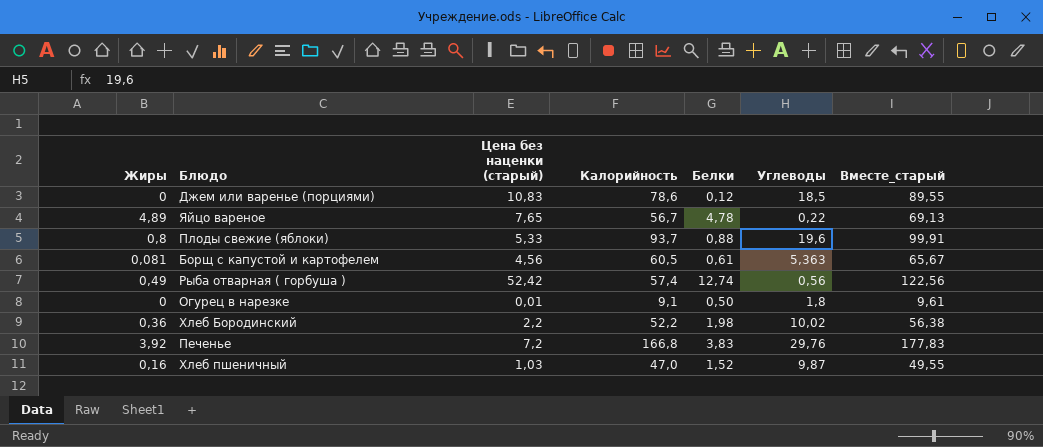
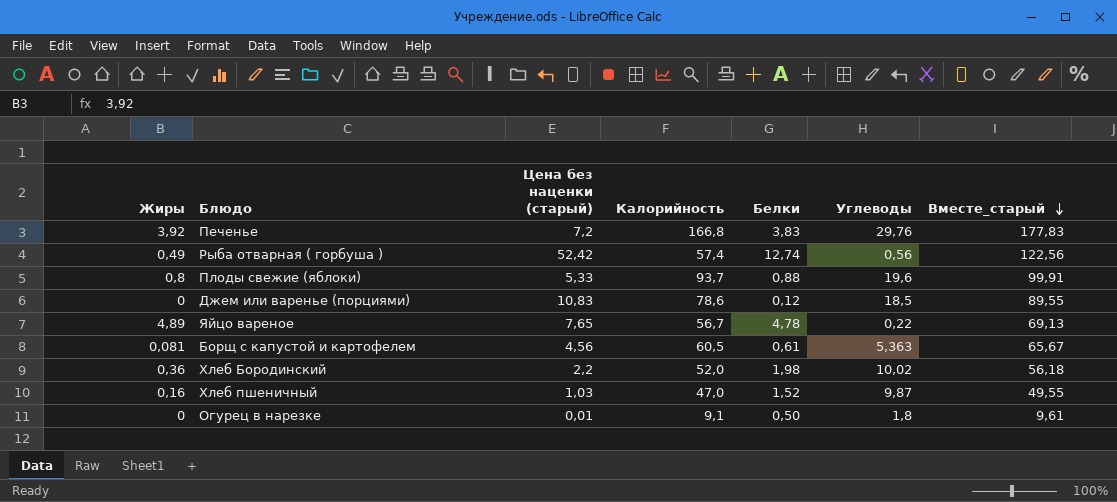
row order: none -> Вместе_старый descending
Хлеб Бородинский | Калорийность: 52,2 -> 52,0
Хлеб Бородинский | Вместе_старый: 56,38 -> 56,18

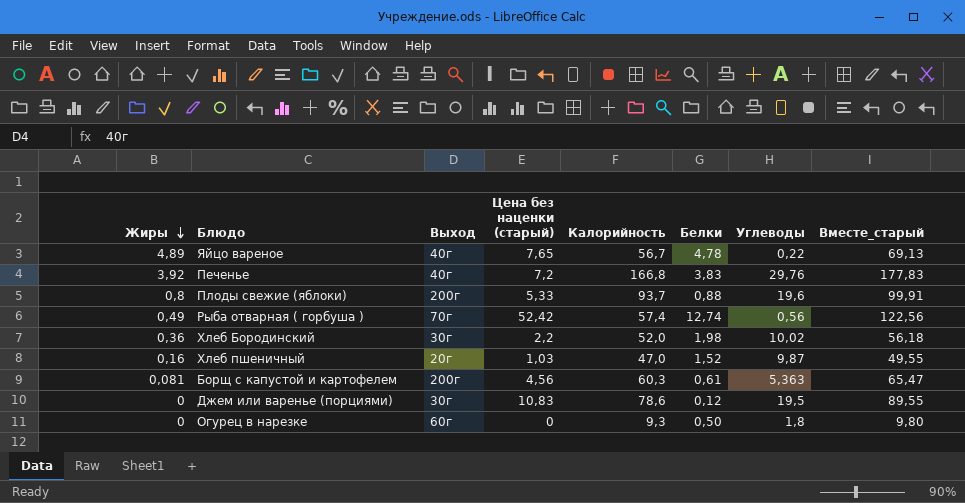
row order: Вместе_старый descending -> Жиры descending
column Выход | position: none -> 3
Борщ с капустой и картофелем | Калорийность: 60,5 -> 60,3
Борщ с капустой и картофелем | Вместе_старый: 65,67 -> 65,47
Джем или варенье (порциями) | Углеводы: 18,5 -> 19,5
Огурец в нарезке | Цена без наценки (старый): 0,01 -> 0
Огурец в нарезке | Калорийность: 9,1 -> 9,3
Огурец в нарезке | Вместе_старый: 9,61 -> 9,80

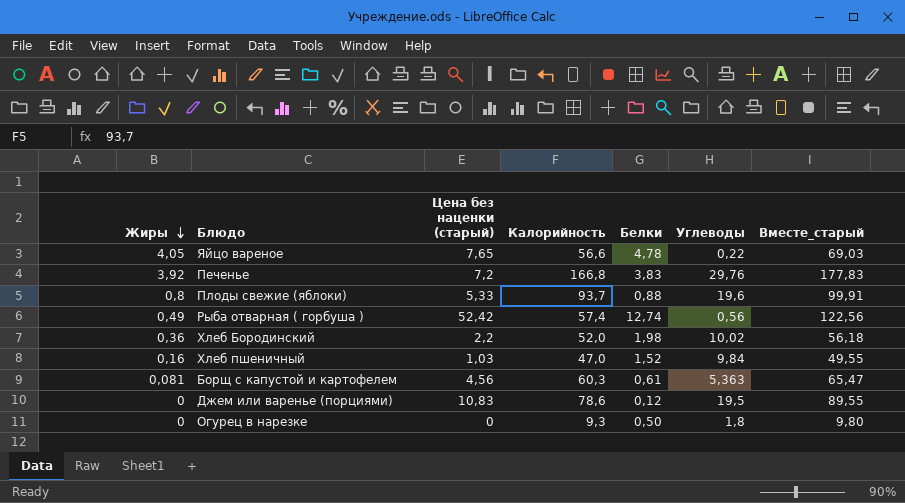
column Выход | position: 3 -> none
Яйцо вареное | Жиры: 4,89 -> 4,05
Яйцо вареное | Калорийность: 56,7 -> 56,6
Яйцо вареное | Вместе_старый: 69,13 -> 69,03
Хлеб пшеничный | Углеводы: 9,87 -> 9,84

